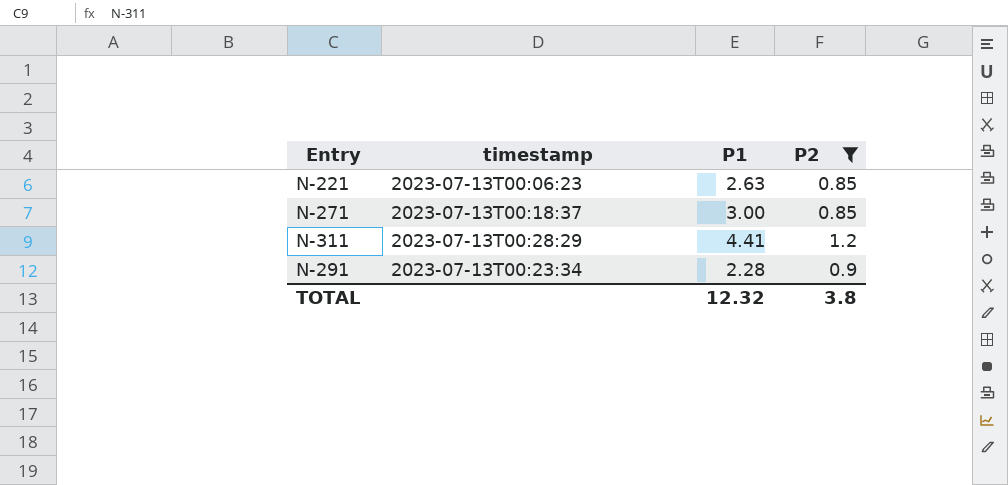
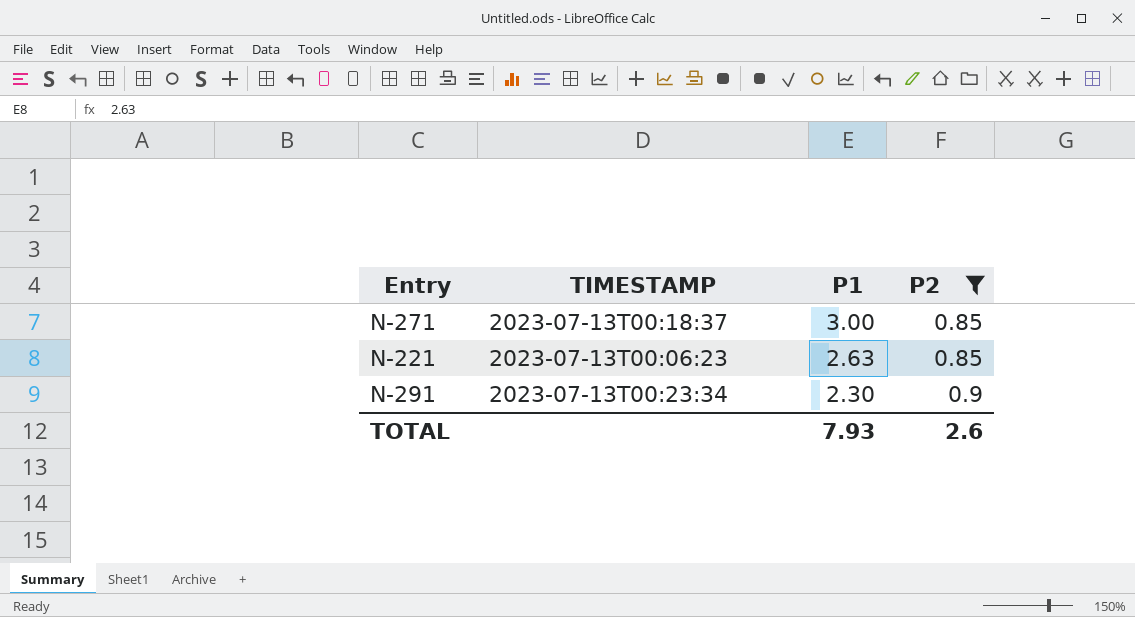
row order: none -> P1 descending
column name: timestamp -> TIMESTAMP
row N-311: 2023-07-13T00:28:29 | 4.41 | 1.2 -> none
N-291 | P1: 2.28 -> 2.30
TOTAL | P1: 12.32 -> 7.93
TOTAL | P2: 3.8 -> 2.6

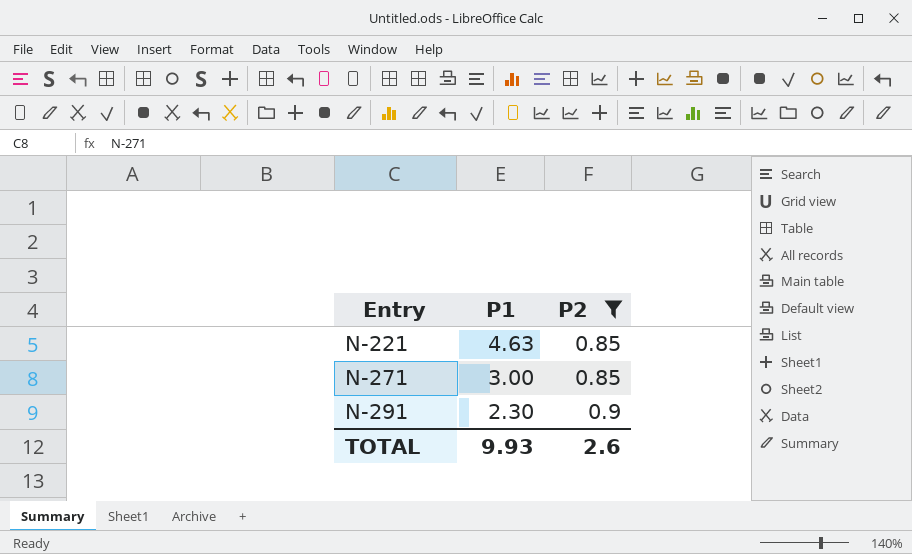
row order: P1 descending -> Entry ascending
column TIMESTAMP | position: 2 -> none
N-221 | P1: 2.63 -> 4.63
TOTAL | P1: 7.93 -> 9.93

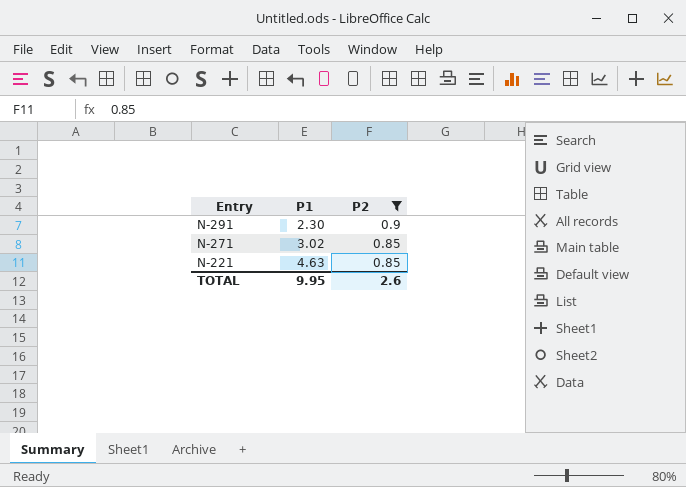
row order: Entry ascending -> Entry descending
N-271 | P1: 3.00 -> 3.02
TOTAL | P1: 9.93 -> 9.95

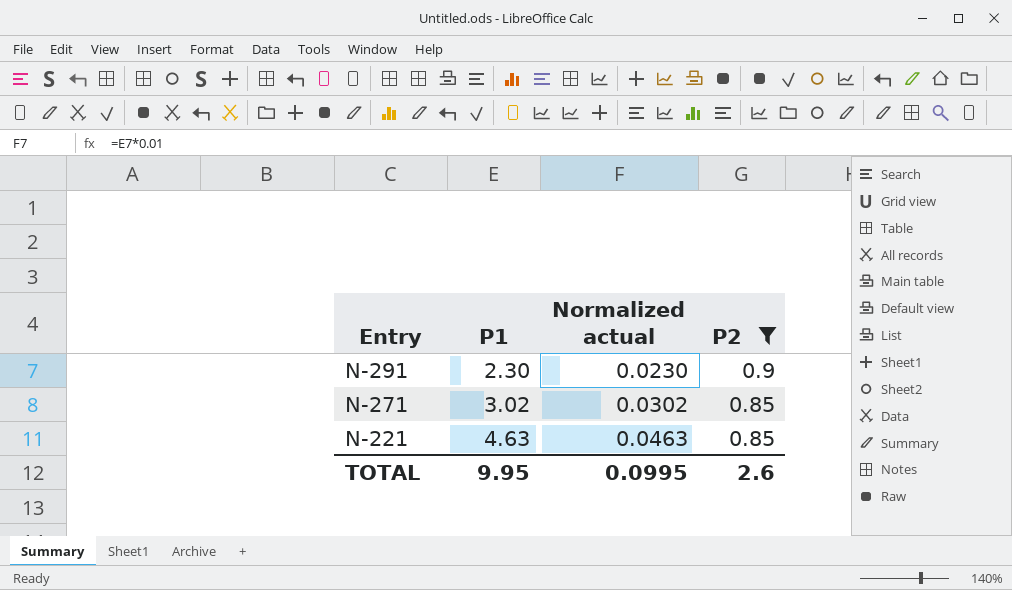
column Normalized actual | formula: none -> [P1] * 0.01

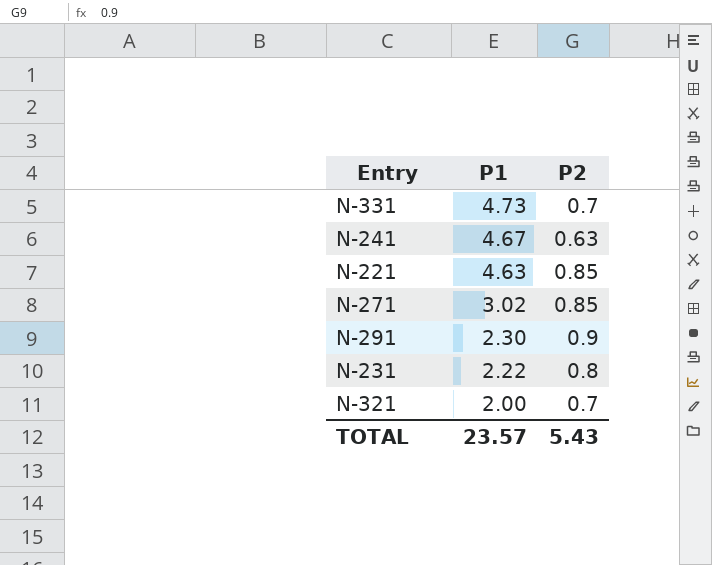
filter: P2 >= 0.85 -> none
row order: Entry descending -> P1 descending
column Normalized actual | formula: [P1] * 0.01 -> none
TOTAL | P1: 9.95 -> 23.57
TOTAL | P2: 2.6 -> 5.43

